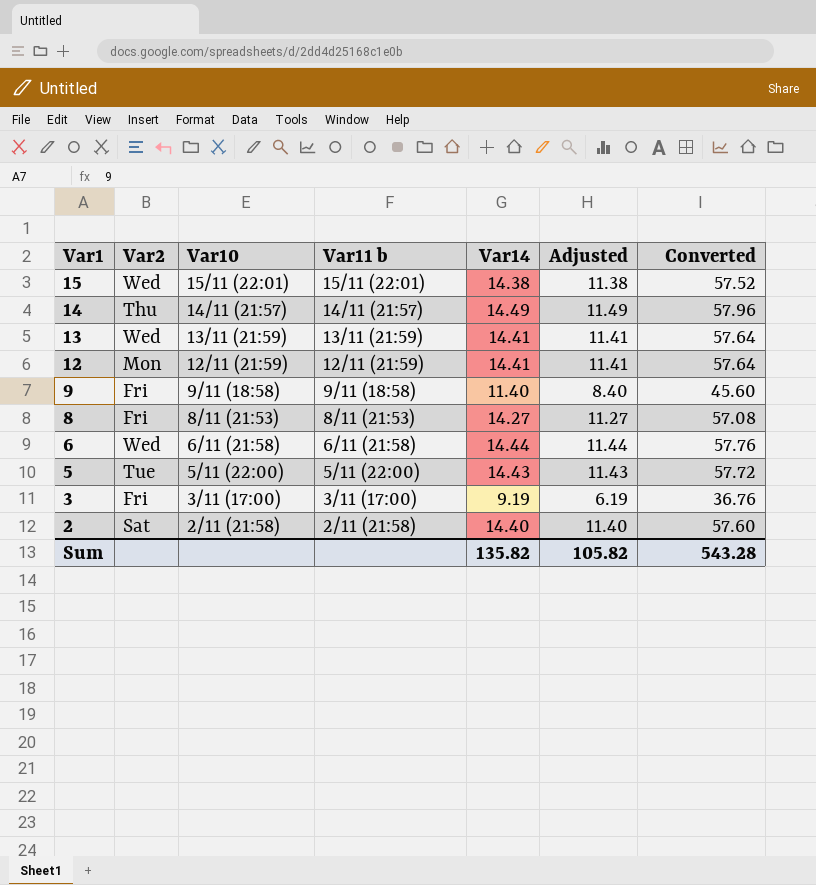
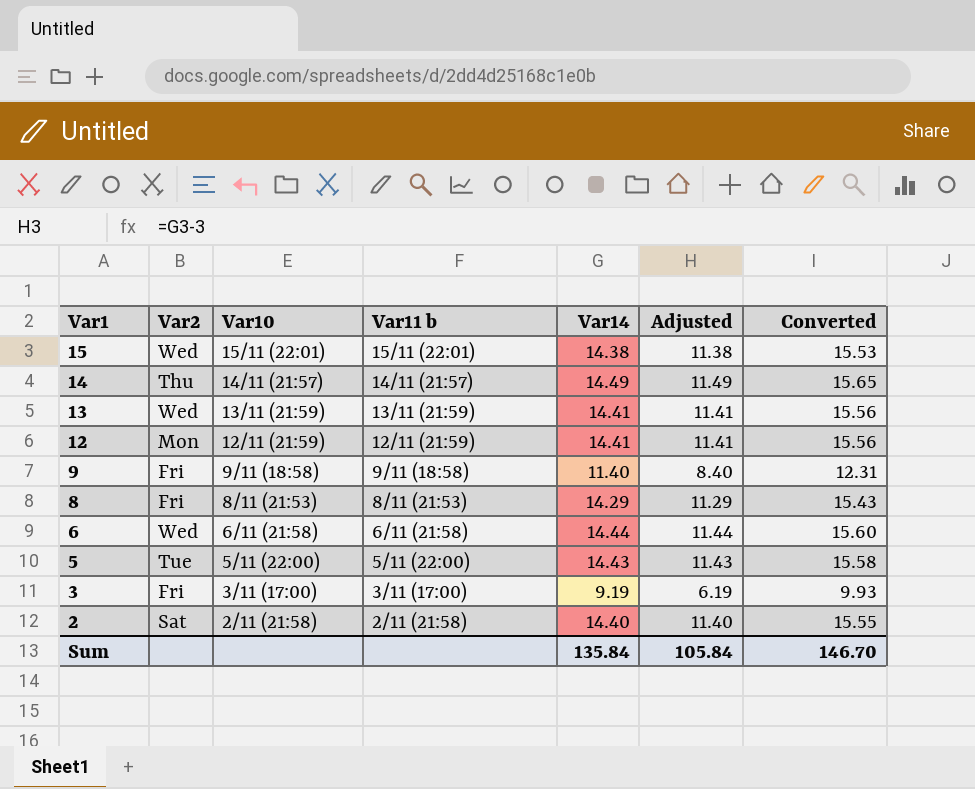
column Converted | formula: [Var14] * 4 -> [Var14] * 1.08
8 | Var14: 14.27 -> 14.29
8 | Adjusted: 11.27 -> 11.29
Sum | Var14: 135.82 -> 135.84
Sum | Adjusted: 105.82 -> 105.84
Sum | Converted: 543.28 -> 146.70

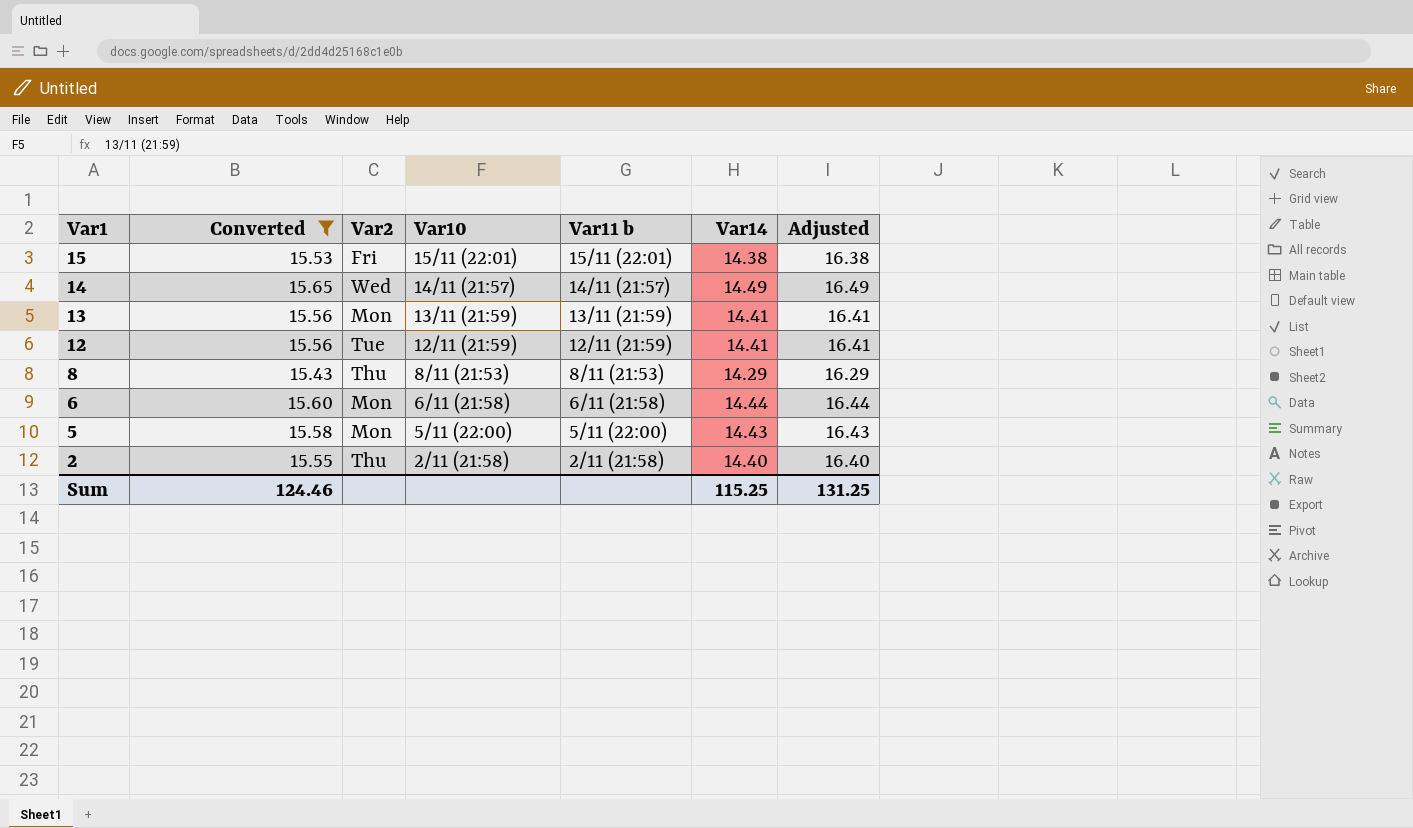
filter: none -> Converted >= 15.43
column Converted | position: 7 -> 2
column Adjusted | formula: [Var14] - 3 -> [Var14] + 2
15 | Var2: Wed -> Fri
14 | Var2: Thu -> Wed
13 | Var2: Wed -> Mon
12 | Var2: Mon -> Tue
8 | Var2: Fri -> Thu
6 | Var2: Wed -> Mon
5 | Var2: Tue -> Mon
2 | Var2: Sat -> Thu
Sum | Converted: 146.70 -> 124.46
Sum | Var14: 135.84 -> 115.25
Sum | Adjusted: 105.84 -> 131.25

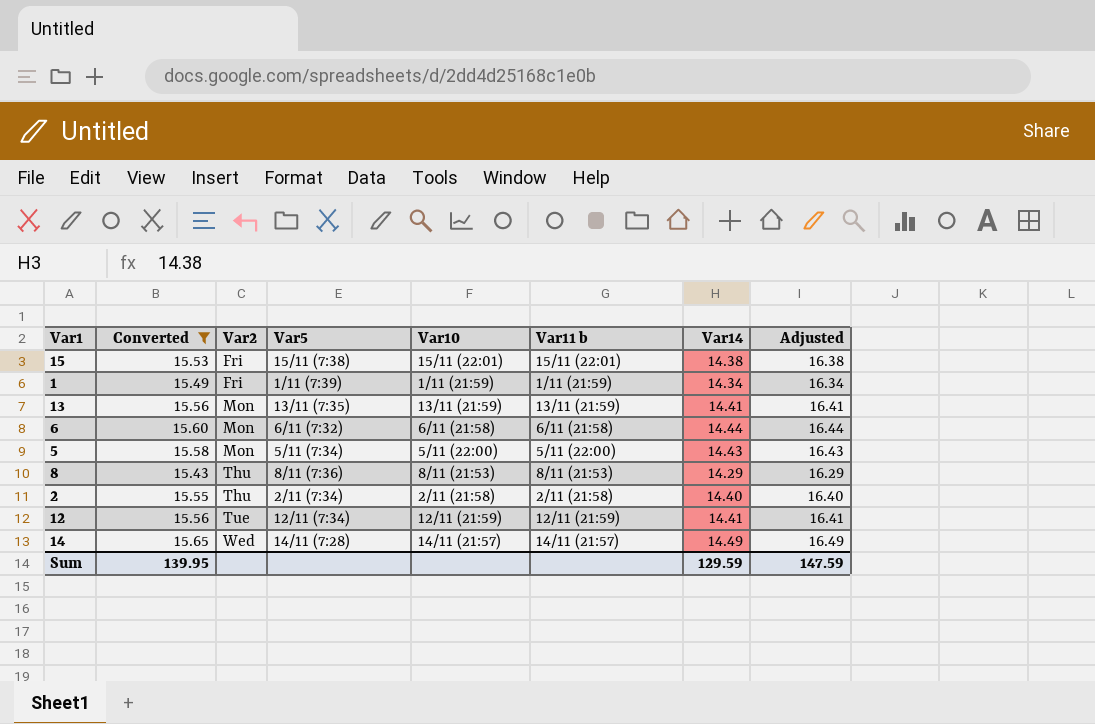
row order: Var1 descending -> Var2 ascending
column Var5 | position: none -> 4
row 1: none -> 15.49 | Fri | 1/11 (7:39) | 1/11 (21:59) | 1/11 (21:59) | 14.34 | 16.34
Sum | Converted: 124.46 -> 139.95
Sum | Var14: 115.25 -> 129.59
Sum | Adjusted: 131.25 -> 147.59

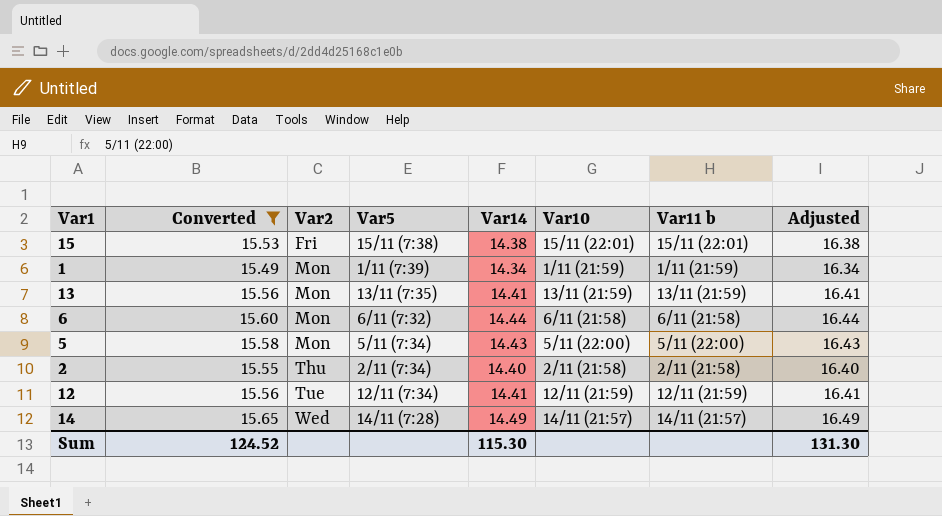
column Var14 | position: 7 -> 5
row 8: 15.43 | Thu | 8/11 (7:36) | 8/11 (21:53) | 8/11 (21:53) | 14.29 | 16.29 -> none
1 | Var2: Fri -> Mon
Sum | Converted: 139.95 -> 124.52
Sum | Var14: 129.59 -> 115.30
Sum | Adjusted: 147.59 -> 131.30

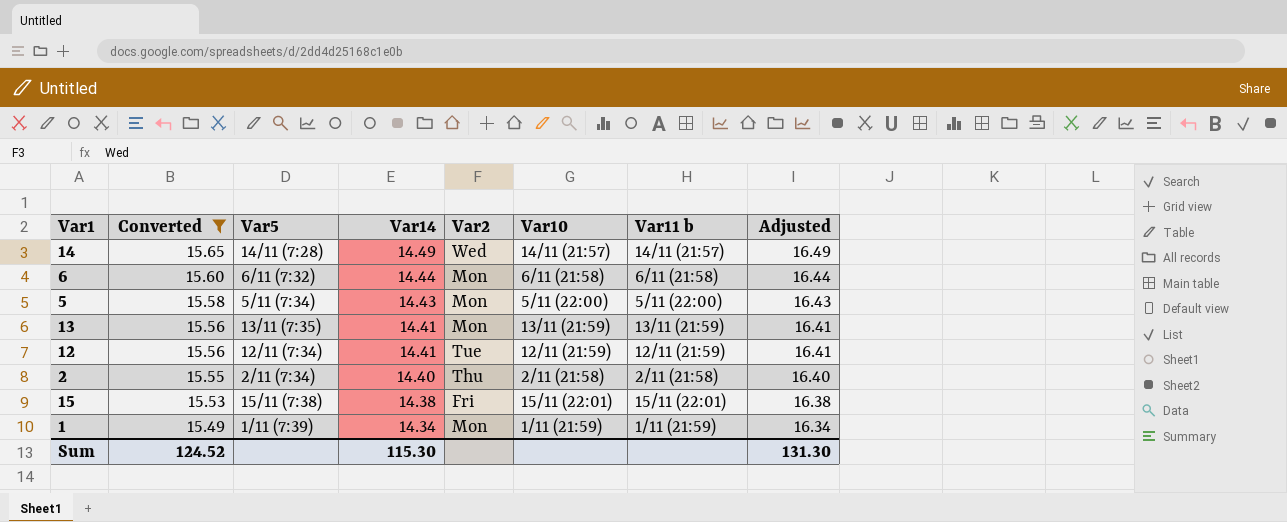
row order: Var2 ascending -> Converted descending
column Var2 | position: 3 -> 5

